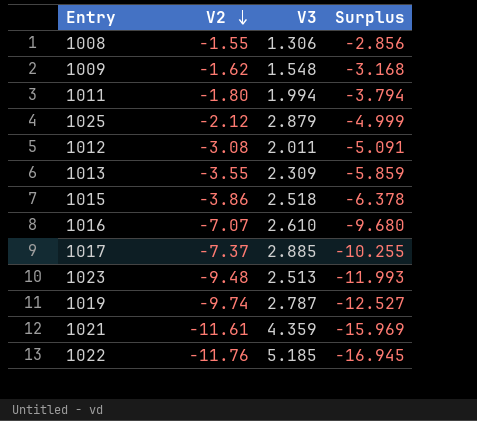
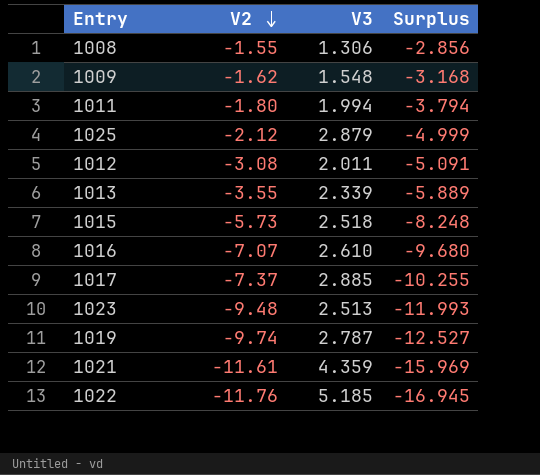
1013 | V3: 2.309 -> 2.339
1013 | Surplus: -5.859 -> -5.889
1015 | V2: -3.86 -> -5.73
1015 | Surplus: -6.378 -> -8.248

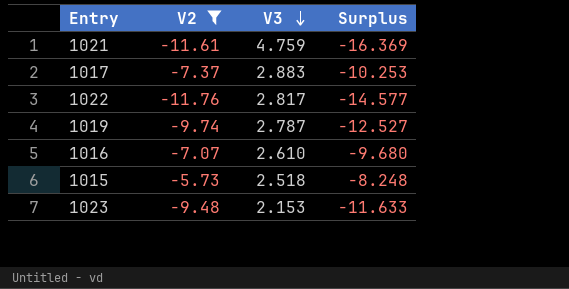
filter: none -> V2 <= -5.73
row order: V2 descending -> V3 descending
1021 | V3: 4.359 -> 4.759
1021 | Surplus: -15.969 -> -16.369
1017 | V3: 2.885 -> 2.883
1017 | Surplus: -10.255 -> -10.253
1022 | V3: 5.185 -> 2.817
1022 | Surplus: -16.945 -> -14.577
1023 | V3: 2.513 -> 2.153
1023 | Surplus: -11.993 -> -11.633

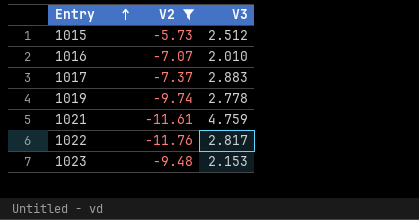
row order: V3 descending -> Entry ascending
column Surplus | formula: [V2] - [V3] -> none
1015 | V3: 2.518 -> 2.512
1016 | V3: 2.610 -> 2.010
1019 | V3: 2.787 -> 2.778

